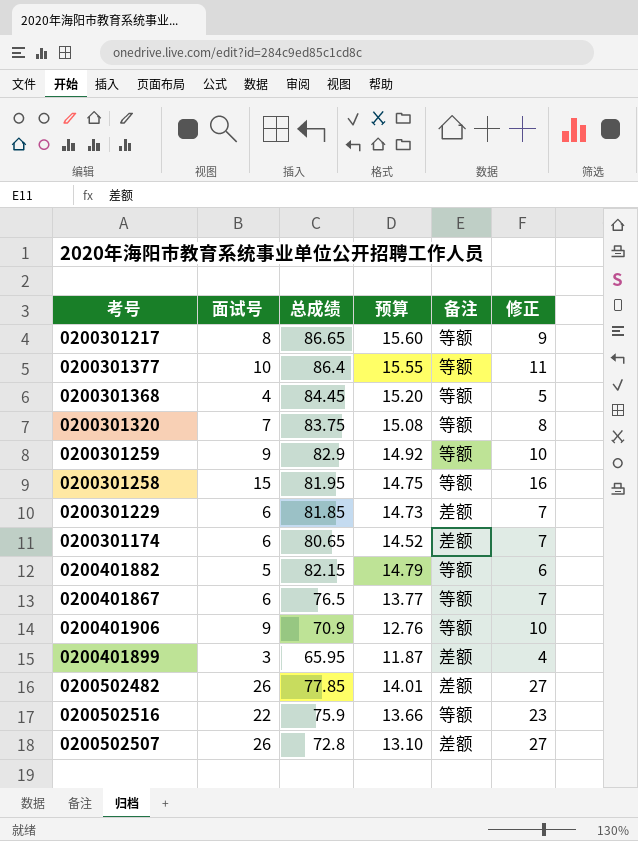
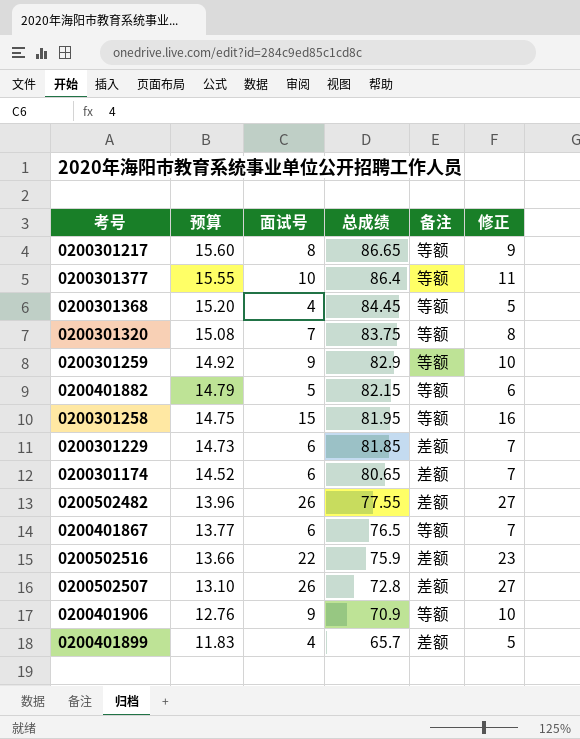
row order: none -> 预算 descending
column 预算 | position: 4 -> 2
0200502482 | 预算: 14.01 -> 13.96
0200502482 | 总成绩: 77.85 -> 77.55
0200502516 | 备注: 等额 -> 差额
0200401899 | 预算: 11.87 -> 11.83
0200401899 | 面试号: 3 -> 4
0200401899 | 总成绩: 65.95 -> 65.7
0200401899 | 修正: 4 -> 5

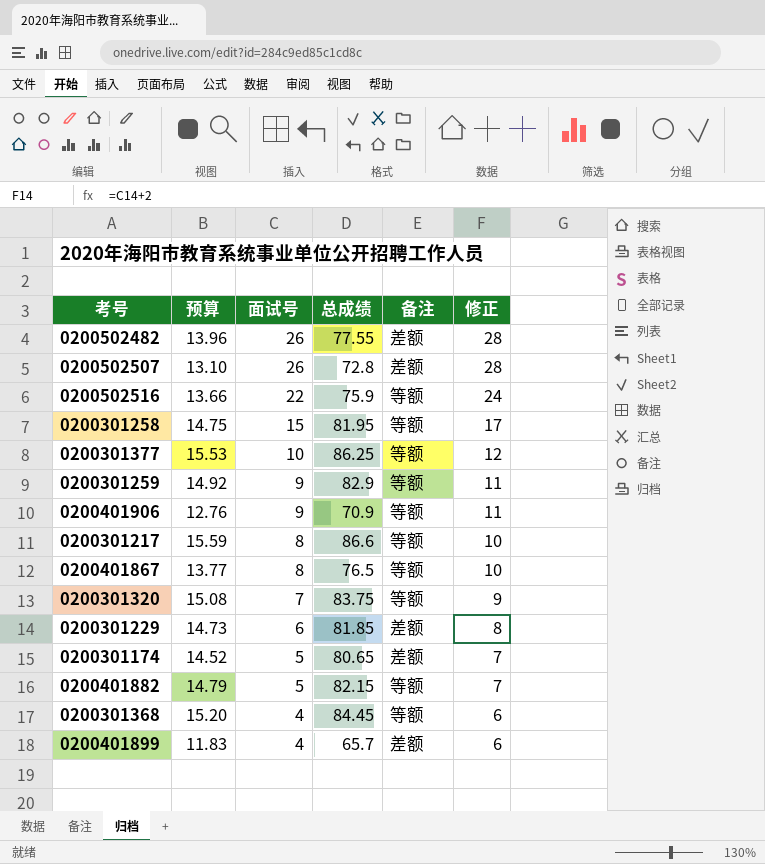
row order: 预算 descending -> 面试号 descending
column 修正 | formula: [面试号] + 1 -> [面试号] + 2
0200502516 | 备注: 差额 -> 等额
0200301377 | 预算: 15.55 -> 15.53
0200301377 | 总成绩: 86.4 -> 86.25
0200301217 | 预算: 15.60 -> 15.59
0200301217 | 总成绩: 86.65 -> 86.6
0200401867 | 面试号: 6 -> 8
0200301174 | 面试号: 6 -> 5

